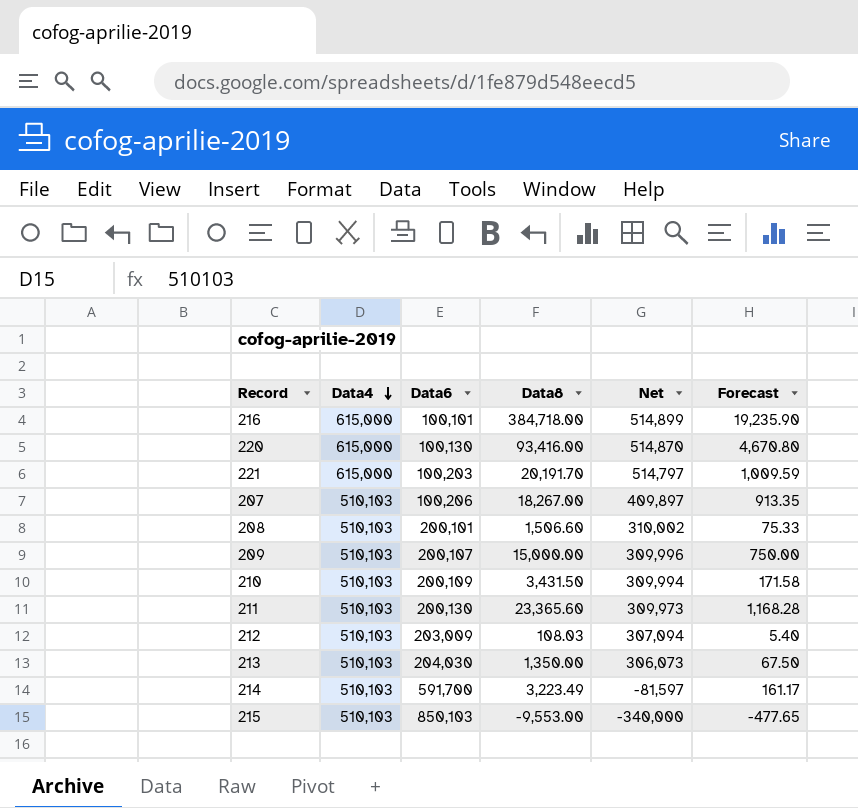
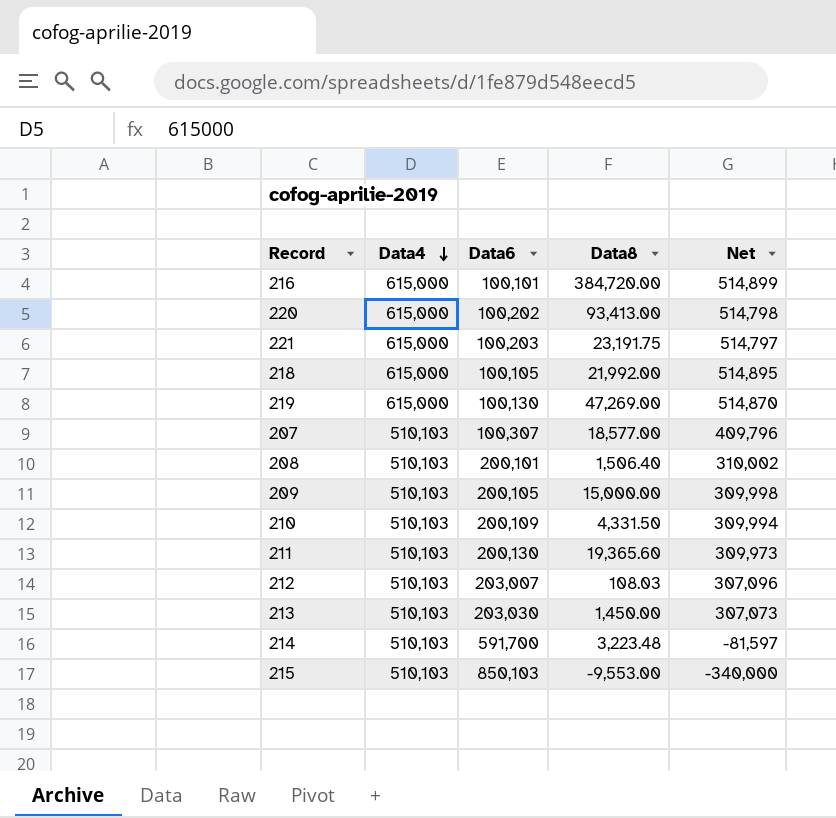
column Forecast | formula: [Data8] * 0.05 -> none
216 | Data8: 384,718.00 -> 384,720.00
220 | Data6: 100,130 -> 100,202
220 | Data8: 93,416.00 -> 93,413.00
220 | Net: 514,870 -> 514,798
221 | Data8: 20,191.70 -> 23,191.75
row 218: none -> 615,000 | 100,105 | 21,992.00 | 514,895
row 219: none -> 615,000 | 100,130 | 47,269.00 | 514,870
207 | Data6: 100,206 -> 100,307
207 | Data8: 18,267.00 -> 18,577.00
207 | Net: 409,897 -> 409,796
208 | Data8: 1,506.60 -> 1,506.40
209 | Data6: 200,107 -> 200,105
209 | Net: 309,996 -> 309,998
210 | Data8: 3,431.50 -> 4,331.50
211 | Data8: 23,365.60 -> 19,365.60
212 | Data6: 203,009 -> 203,007
212 | Net: 307,094 -> 307,096
213 | Data6: 204,030 -> 203,030
213 | Data8: 1,350.00 -> 1,450.00
213 | Net: 306,073 -> 307,073
214 | Data8: 3,223.49 -> 3,223.48

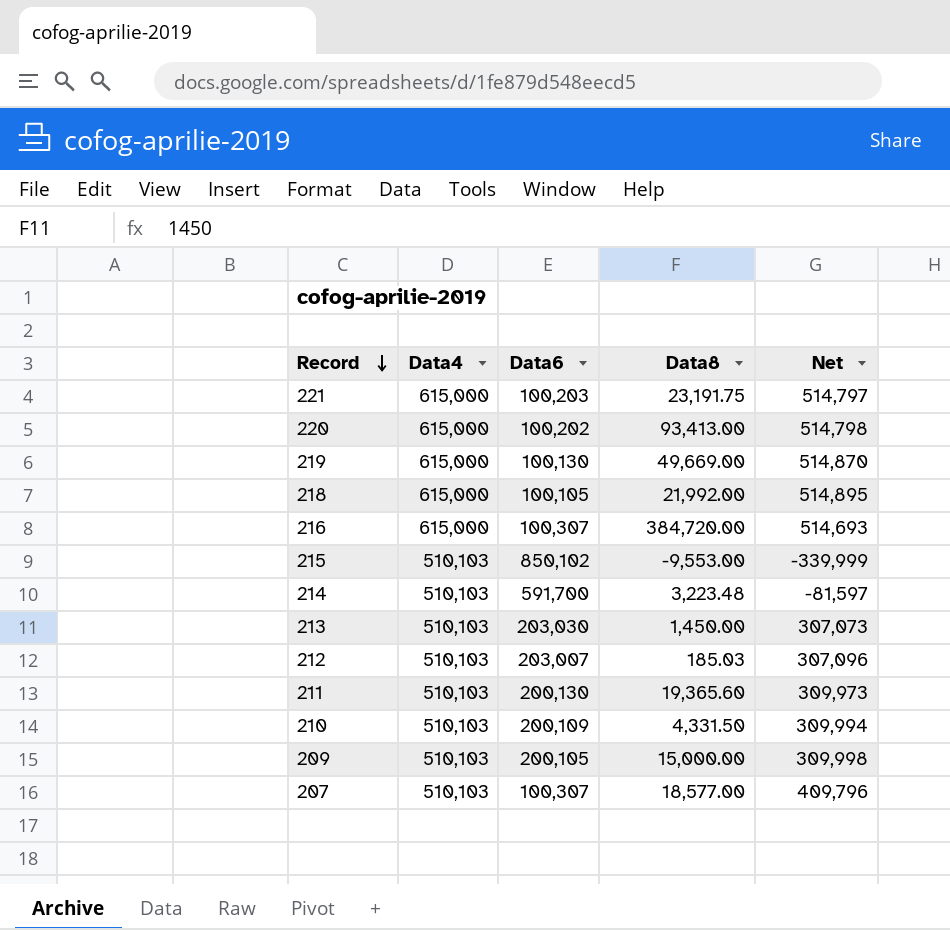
row order: Data4 descending -> Record descending
row 208: 510,103 | 200,101 | 1,506.40 | 310,002 -> none
219 | Data8: 47,269.00 -> 49,669.00
216 | Data6: 100,101 -> 100,307
216 | Net: 514,899 -> 514,693
215 | Data6: 850,103 -> 850,102
215 | Net: -340,000 -> -339,999
212 | Data8: 108.03 -> 185.03

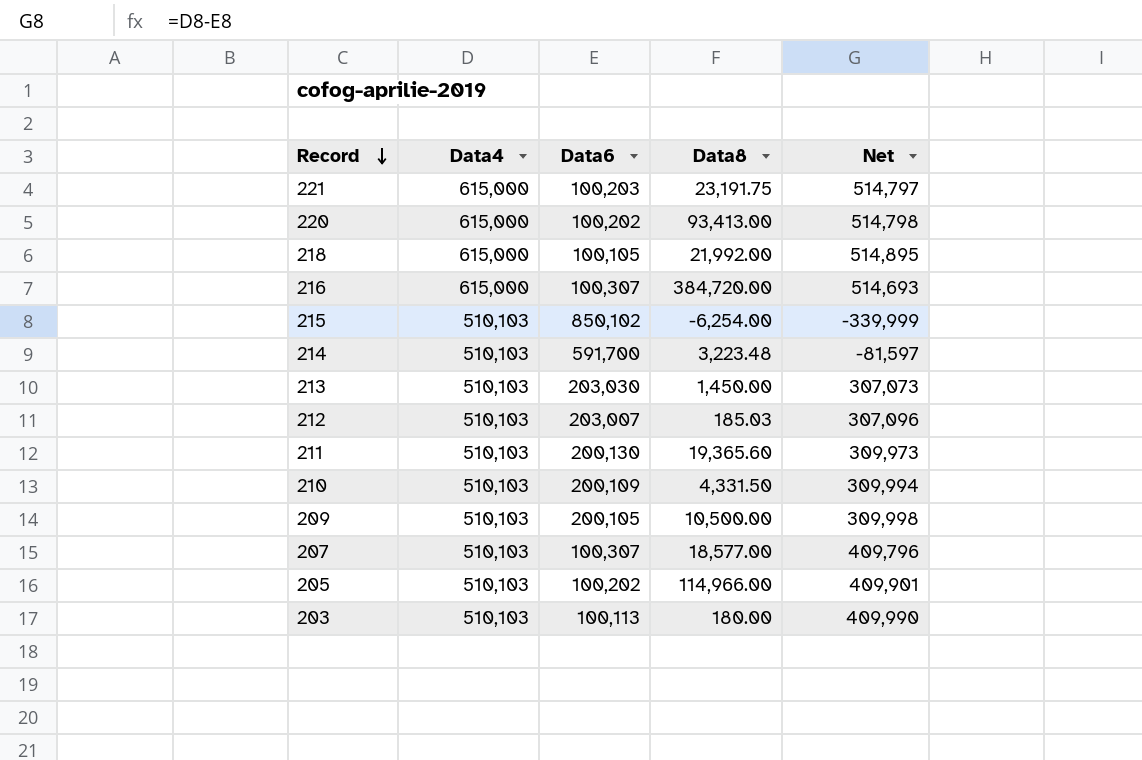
row 219: 615,000 | 100,130 | 49,669.00 | 514,870 -> none
215 | Data8: -9,553.00 -> -6,254.00
209 | Data8: 15,000.00 -> 10,500.00
row 205: none -> 510,103 | 100,202 | 114,966.00 | 409,901
row 203: none -> 510,103 | 100,113 | 180.00 | 409,990

